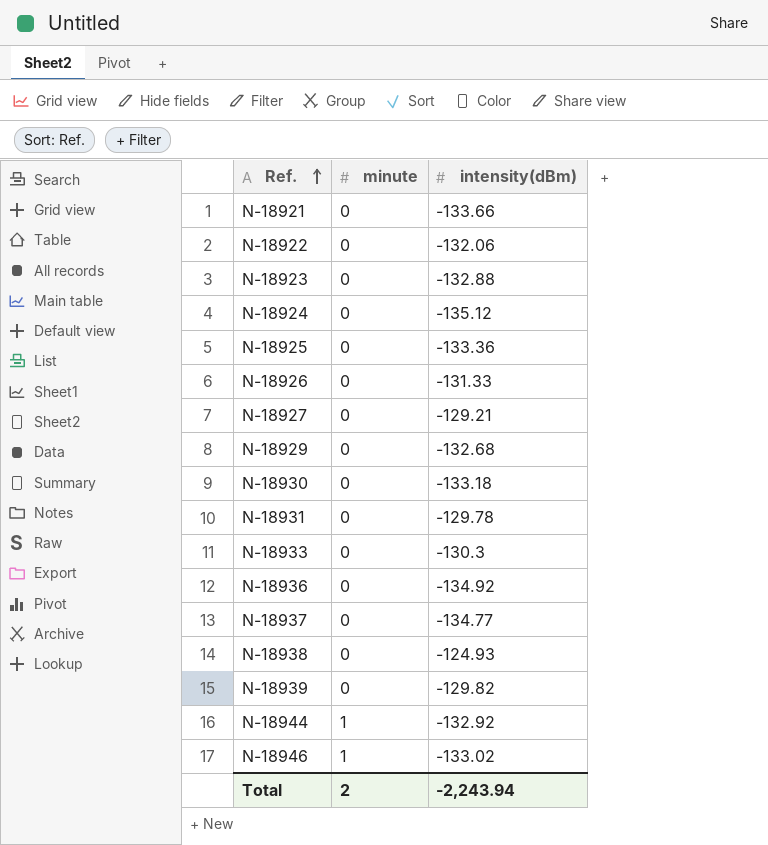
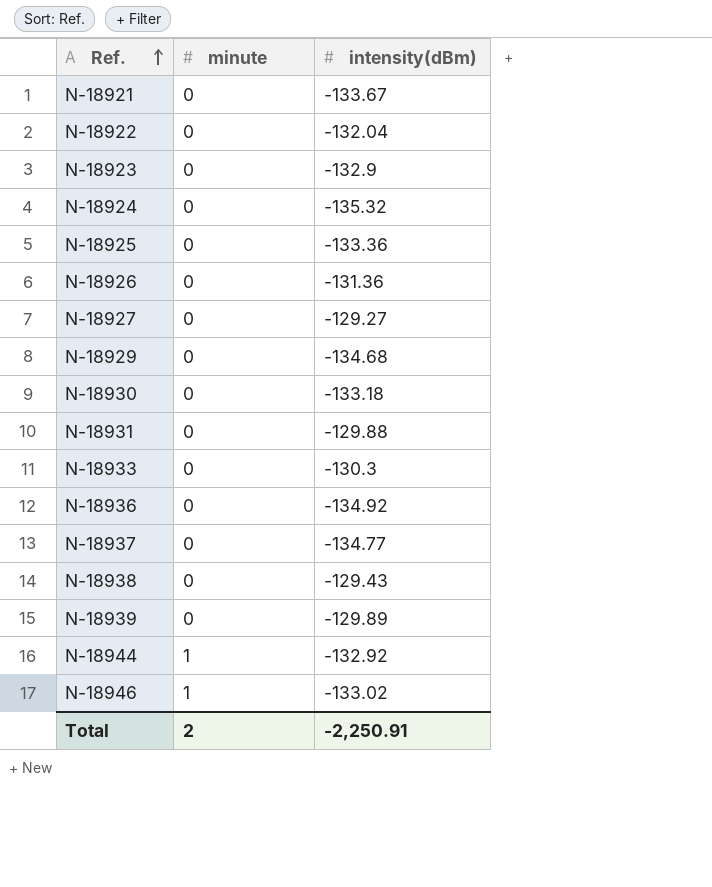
N-18921 | intensity(dBm): -133.66 -> -133.67
N-18922 | intensity(dBm): -132.06 -> -132.04
N-18923 | intensity(dBm): -132.88 -> -132.9
N-18924 | intensity(dBm): -135.12 -> -135.32
N-18926 | intensity(dBm): -131.33 -> -131.36
N-18927 | intensity(dBm): -129.21 -> -129.27
N-18929 | intensity(dBm): -132.68 -> -134.68
N-18931 | intensity(dBm): -129.78 -> -129.88
N-18938 | intensity(dBm): -124.93 -> -129.43
N-18939 | intensity(dBm): -129.82 -> -129.89
Total | intensity(dBm): -2,243.94 -> -2,250.91

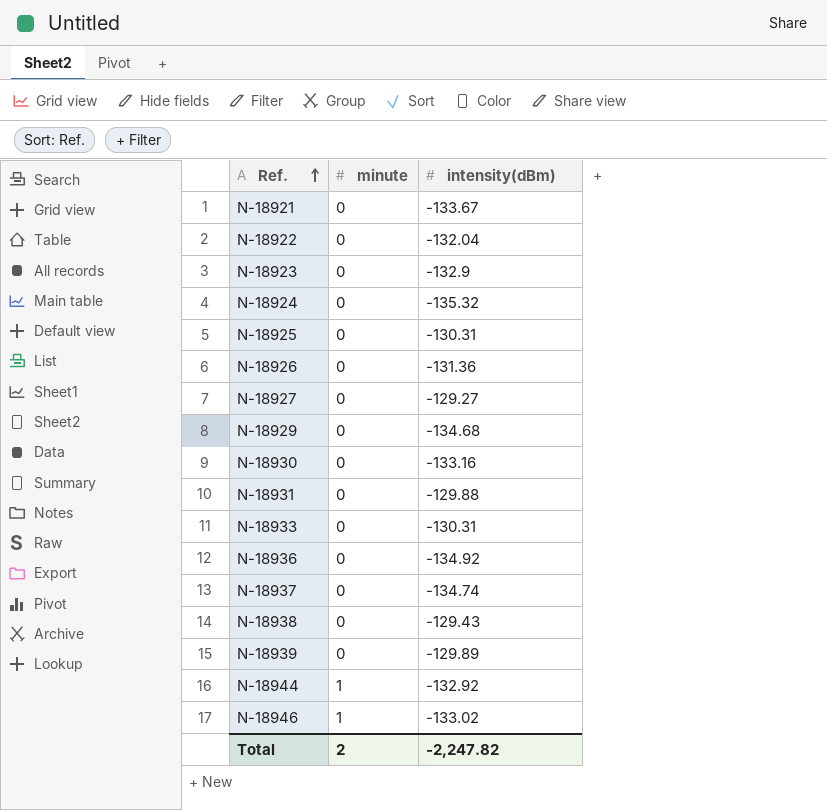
N-18925 | intensity(dBm): -133.36 -> -130.31
N-18930 | intensity(dBm): -133.18 -> -133.16
N-18933 | intensity(dBm): -130.3 -> -130.31
N-18937 | intensity(dBm): -134.77 -> -134.74
Total | intensity(dBm): -2,250.91 -> -2,247.82

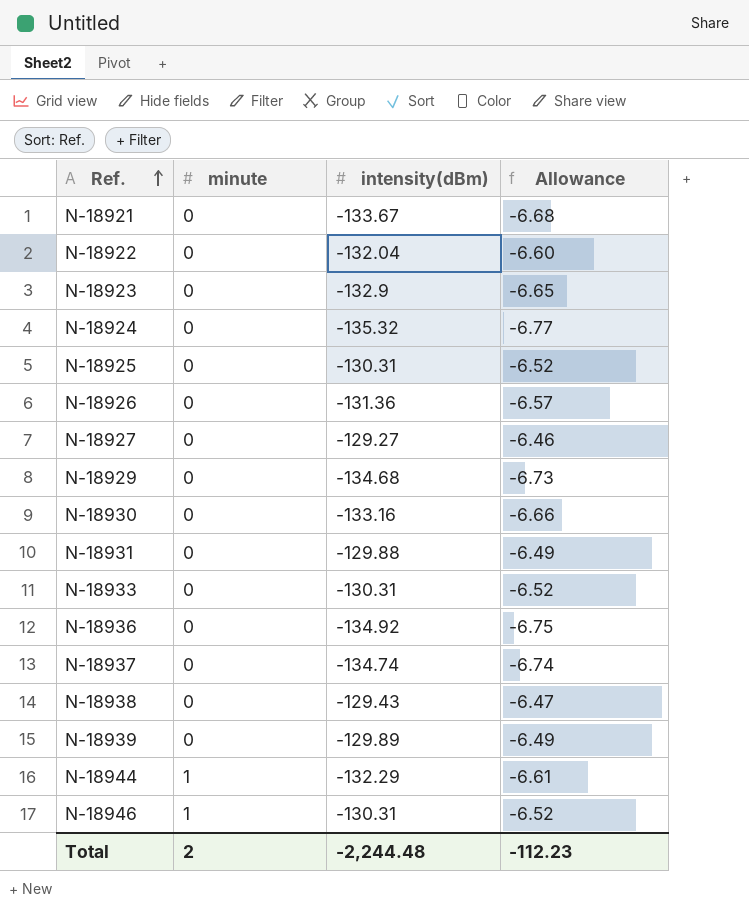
column Allowance | formula: none -> [intensity(dBm)] * 0.05
N-18944 | intensity(dBm): -132.92 -> -132.29
N-18946 | intensity(dBm): -133.02 -> -130.31
Total | intensity(dBm): -2,247.82 -> -2,244.48

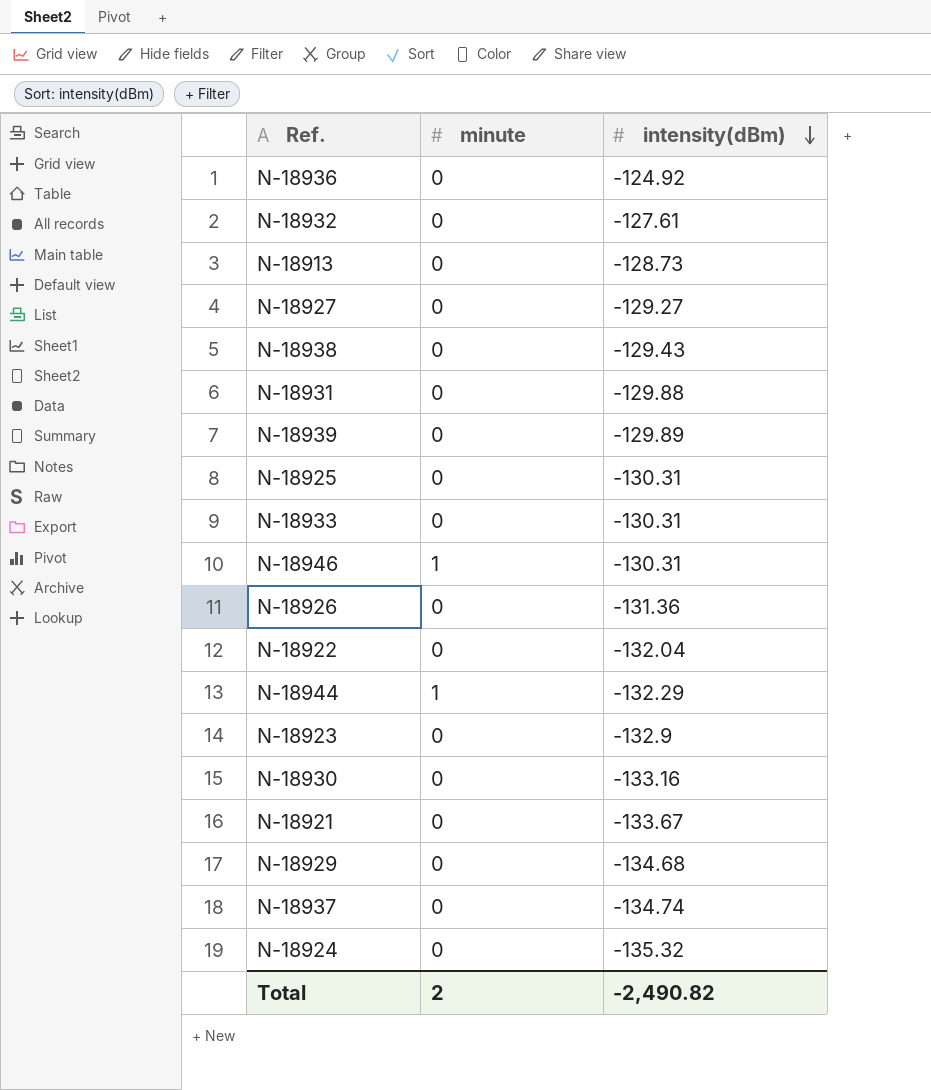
row order: Ref. ascending -> intensity(dBm) descending
column Allowance | formula: [intensity(dBm)] * 0.05 -> none
N-18936 | intensity(dBm): -134.92 -> -124.92
row N-18932: none -> 0 | -127.61
row N-18913: none -> 0 | -128.73
Total | intensity(dBm): -2,244.48 -> -2,490.82

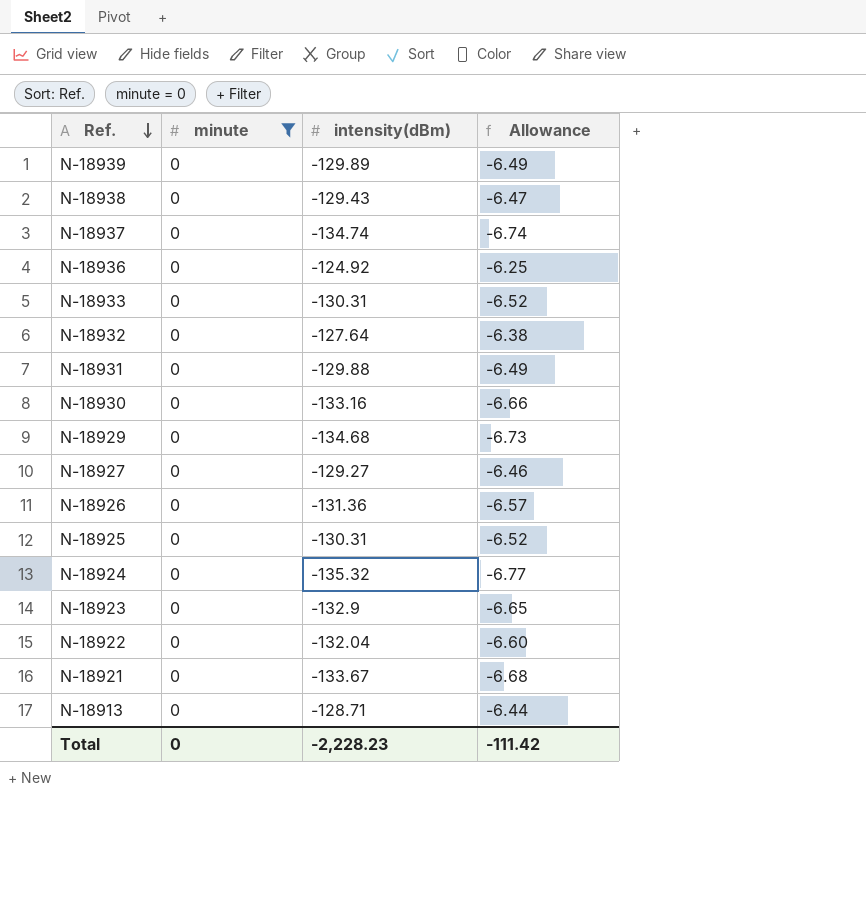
filter: none -> minute = 0
row order: intensity(dBm) descending -> Ref. descending
column Allowance | formula: none -> [intensity(dBm)] * 0.05
N-18932 | intensity(dBm): -127.61 -> -127.64
N-18913 | intensity(dBm): -128.73 -> -128.71
Total | minute: 2 -> 0
Total | intensity(dBm): -2,490.82 -> -2,228.23

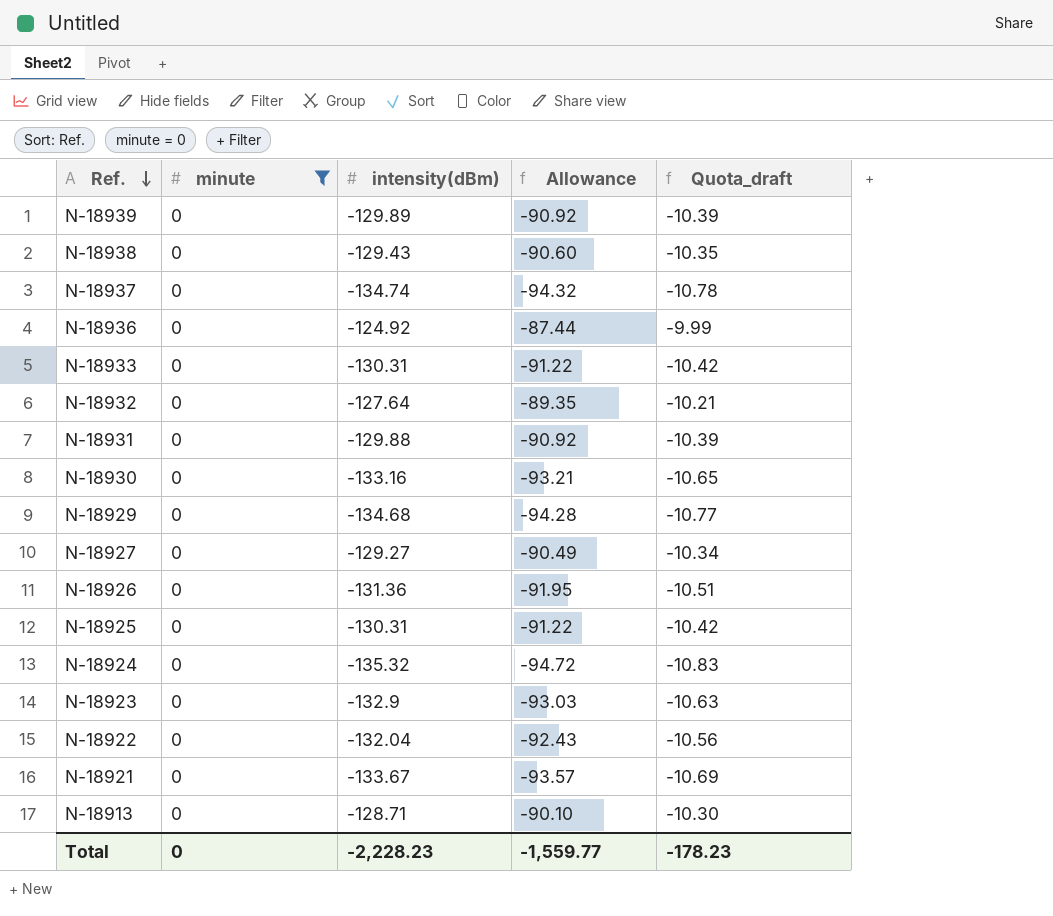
column Allowance | formula: [intensity(dBm)] * 0.05 -> [intensity(dBm)] * 0.7
column Quota_draft | formula: none -> [intensity(dBm)] * 0.08
Total | Allowance: -111.42 -> -1,559.77

